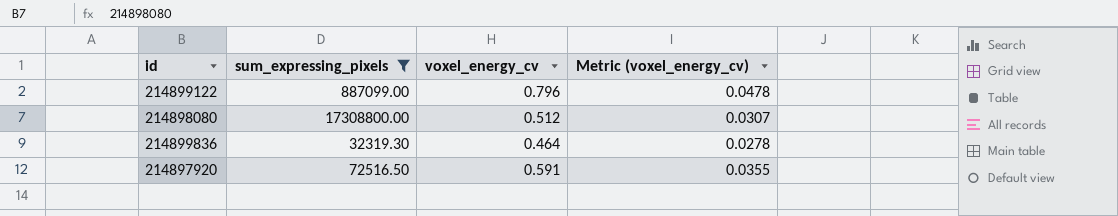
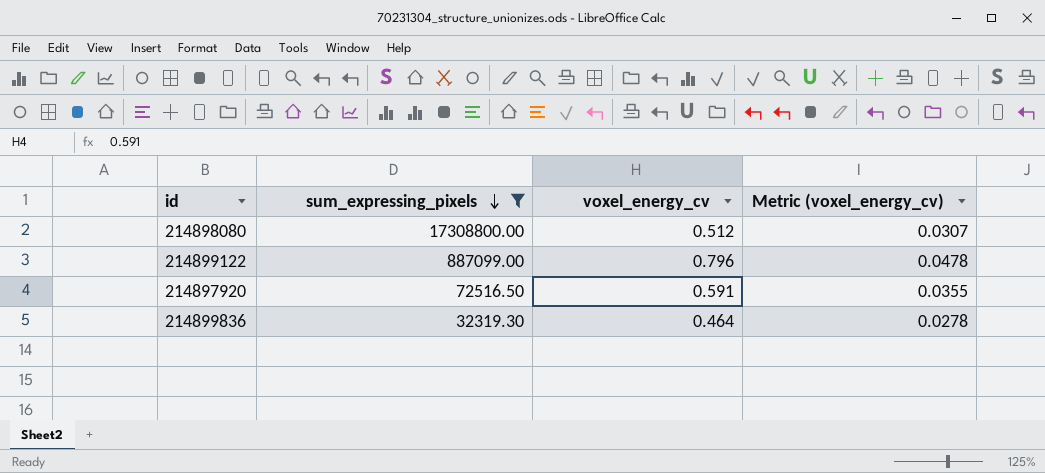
row order: none -> sum_expressing_pixels descending

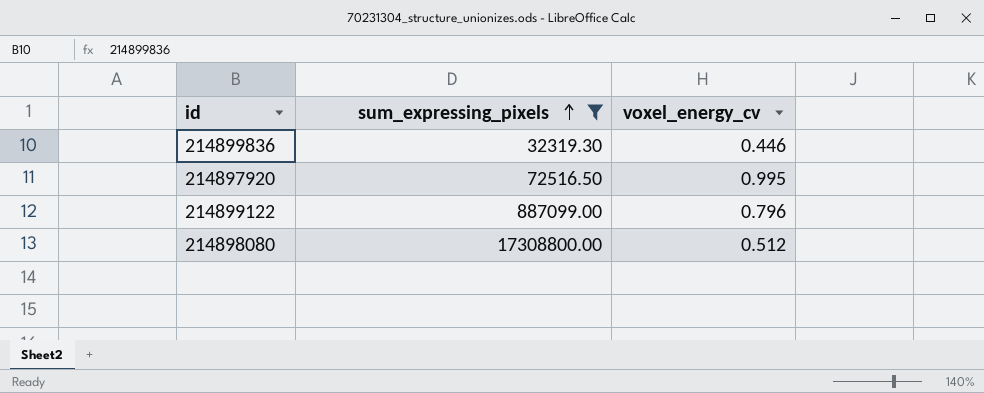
row order: sum_expressing_pixels descending -> sum_expressing_pixels ascending
column Metric (voxel_energy_cv) | formula: [voxel_energy_cv] * 0.06 -> none
214899836 | voxel_energy_cv: 0.464 -> 0.446
214897920 | voxel_energy_cv: 0.591 -> 0.995

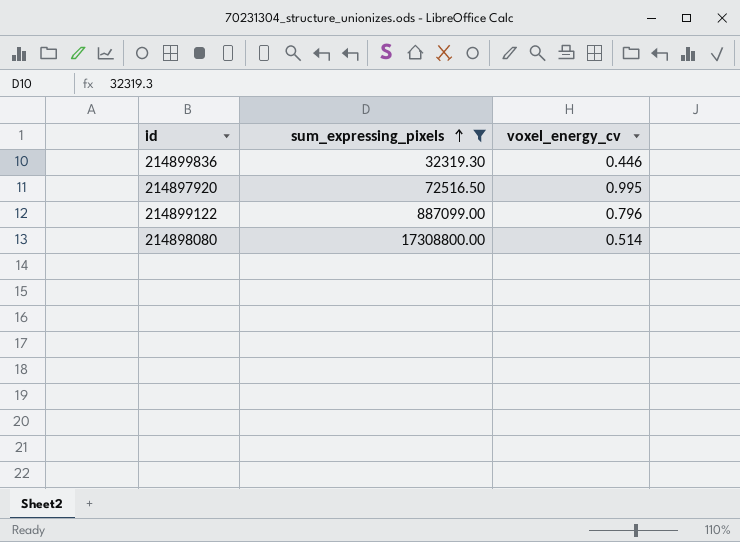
214898080 | voxel_energy_cv: 0.512 -> 0.514

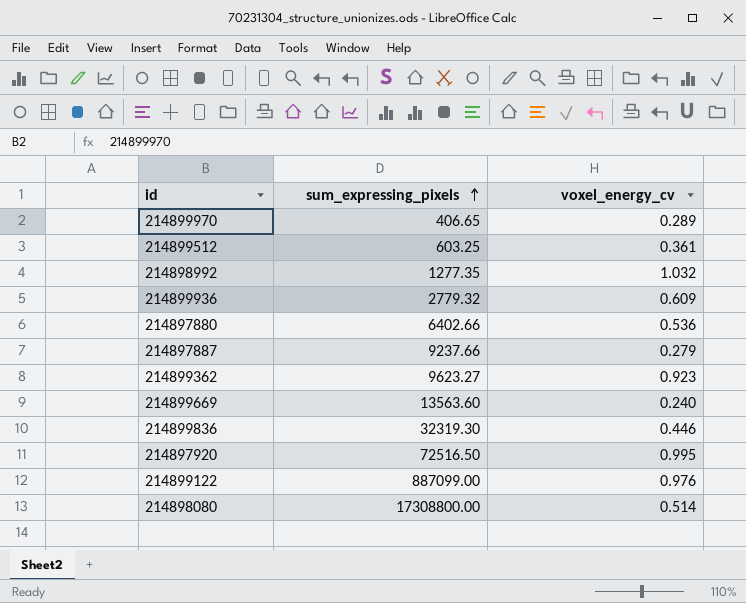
filter: sum_expressing_pixels >= 32319.30 -> none
214899122 | voxel_energy_cv: 0.796 -> 0.976

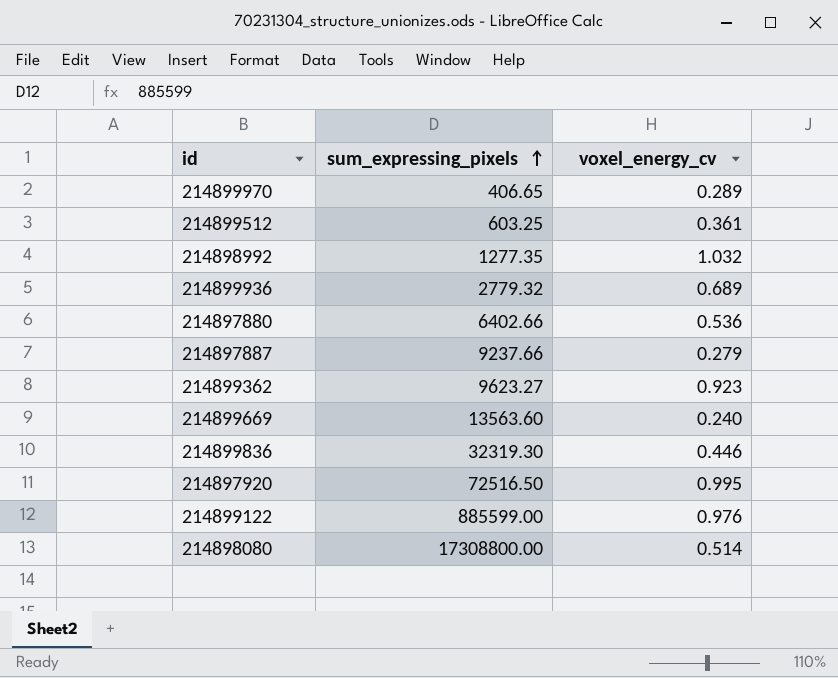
214899936 | voxel_energy_cv: 0.609 -> 0.689
214899122 | sum_expressing_pixels: 887099.00 -> 885599.00

